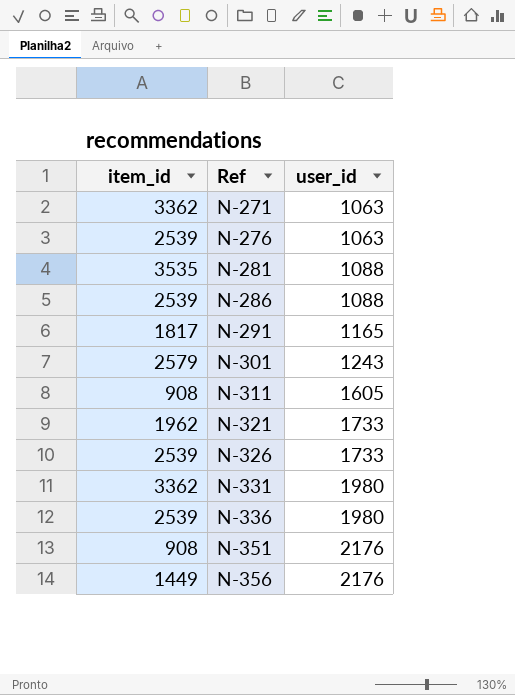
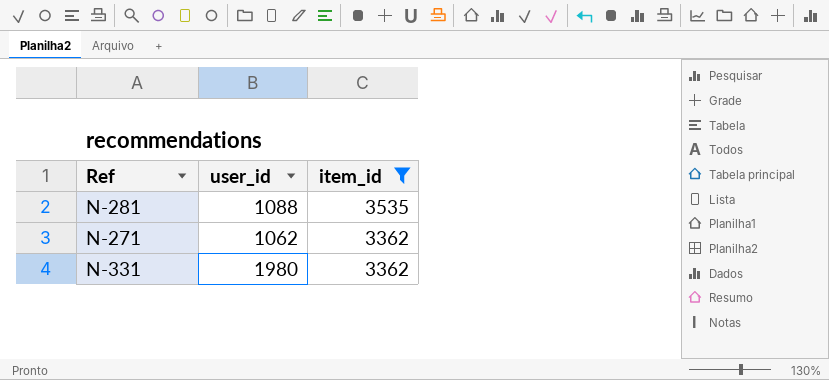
filter: none -> item_id >= 3362
row order: Ref ascending -> item_id descending
column item_id | position: 1 -> 3
N-271 | user_id: 1063 -> 1062

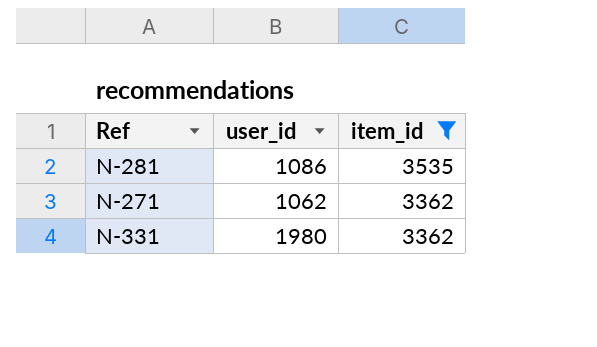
N-281 | user_id: 1088 -> 1086

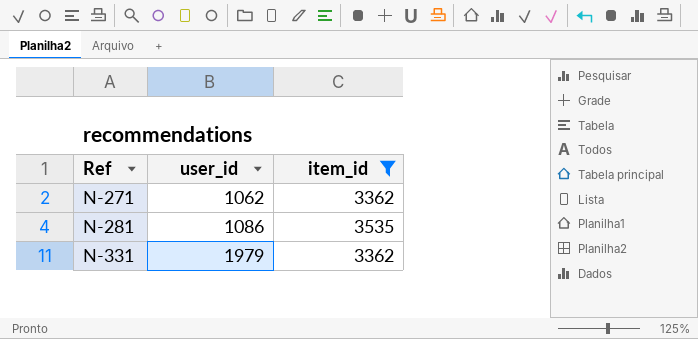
row order: item_id descending -> Ref ascending
N-331 | user_id: 1980 -> 1979

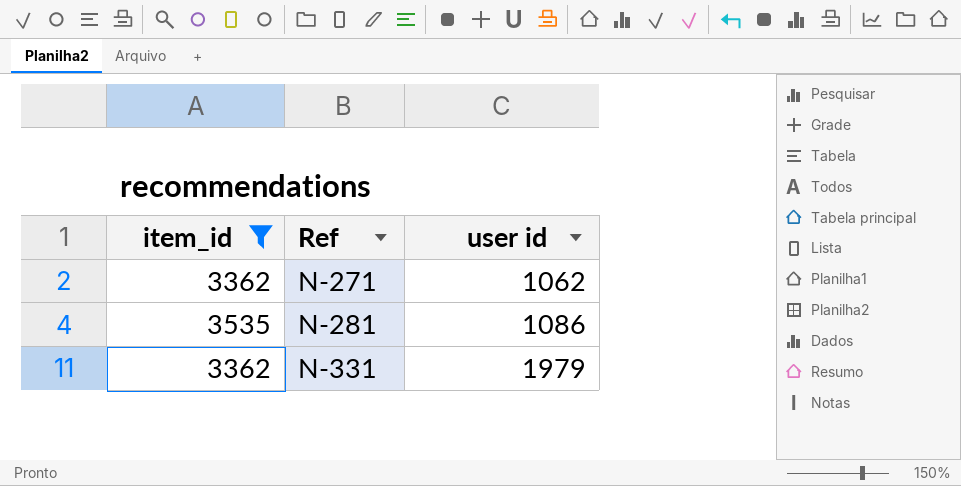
column item_id | position: 3 -> 1
column name: user_id -> user id

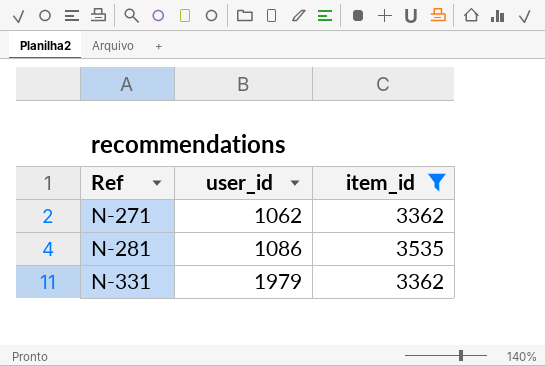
column name: user id -> user_id
column item_id | position: 1 -> 3

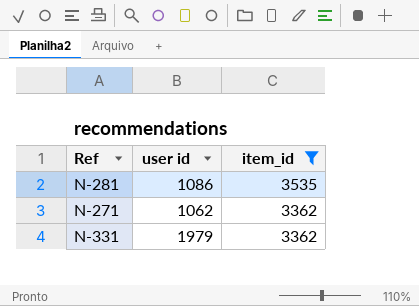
row order: Ref ascending -> item_id descending
column name: user_id -> user id

